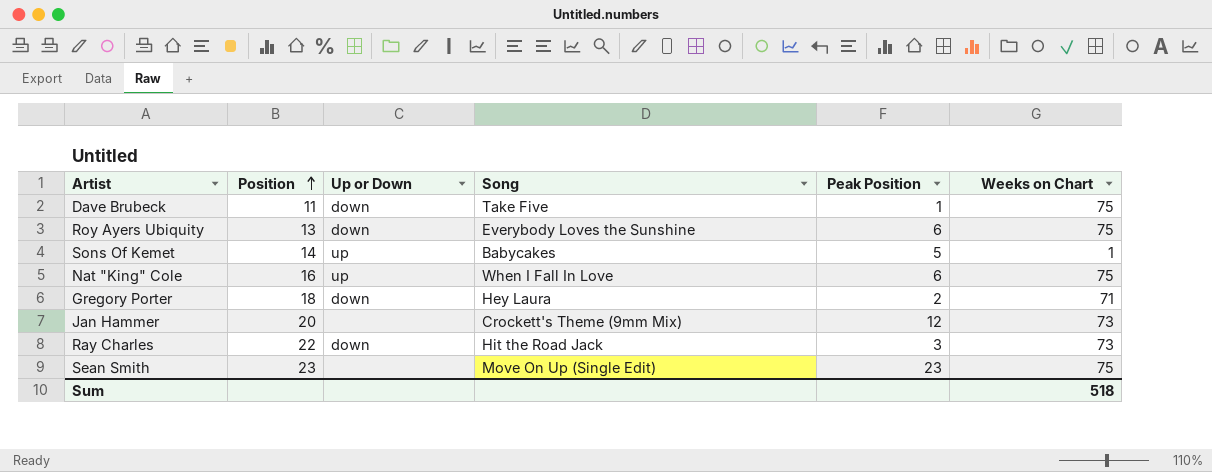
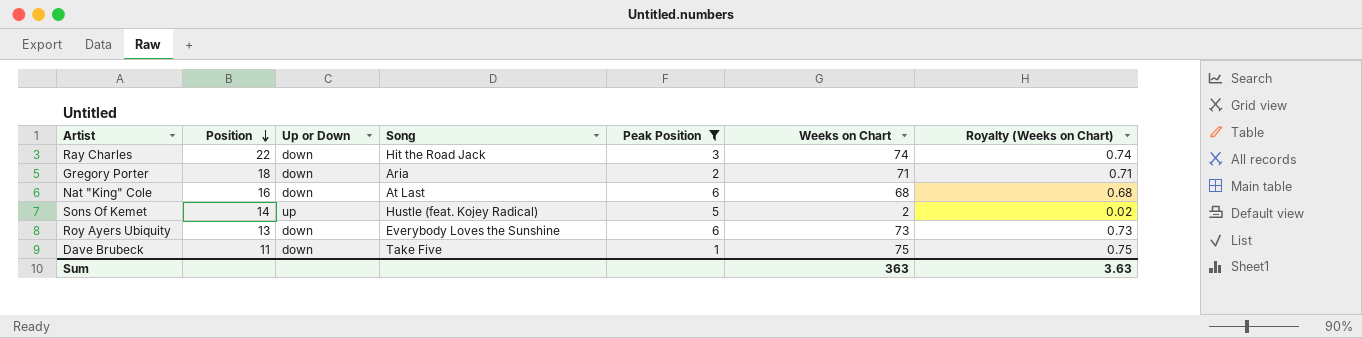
filter: none -> Peak Position <= 6
row order: Position ascending -> Position descending
column Royalty (Weeks on Chart) | formula: none -> [Weeks on Chart] * 0.01
Ray Charles | Weeks on Chart: 73 -> 74
Gregory Porter | Song: Hey Laura -> Aria
Nat "King" Cole | Up or Down: up -> down
Nat "King" Cole | Song: When I Fall In Love -> At Last
Nat "King" Cole | Weeks on Chart: 75 -> 68
Sons Of Kemet | Song: Babycakes -> Hustle (feat. Kojey Radical)
Sons Of Kemet | Weeks on Chart: 1 -> 2
Roy Ayers Ubiquity | Weeks on Chart: 75 -> 73
Sum | Weeks on Chart: 518 -> 363

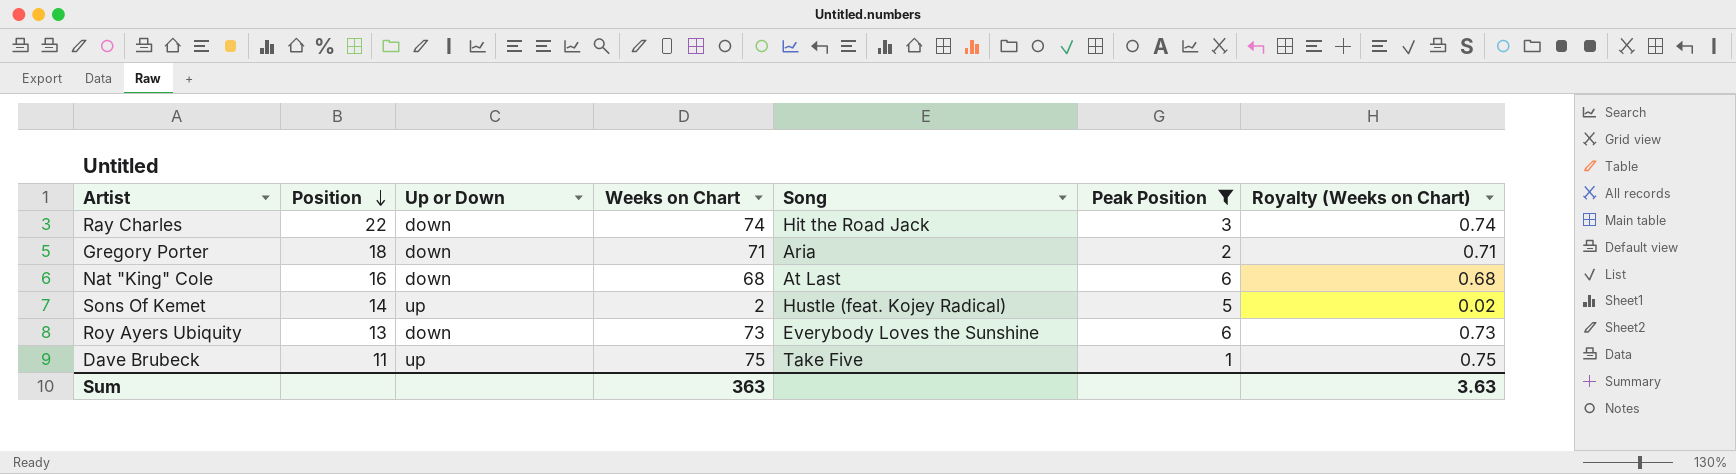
column Weeks on Chart | position: 6 -> 4
Dave Brubeck | Up or Down: down -> up

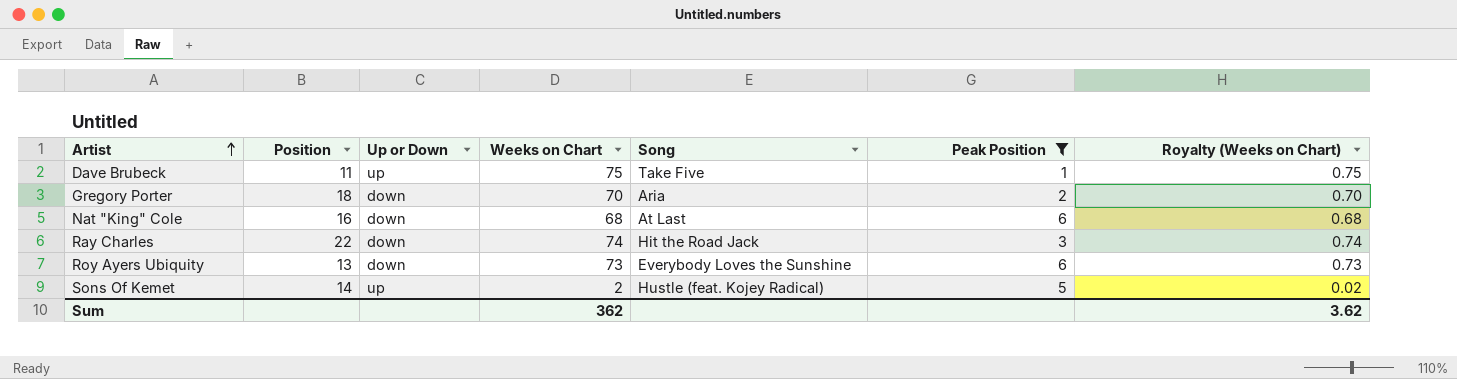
row order: Position descending -> Artist ascending
Gregory Porter | Weeks on Chart: 71 -> 70
Gregory Porter | Royalty (Weeks on Chart): 0.71 -> 0.70
Sum | Weeks on Chart: 363 -> 362
Sum | Royalty (Weeks on Chart): 3.63 -> 3.62

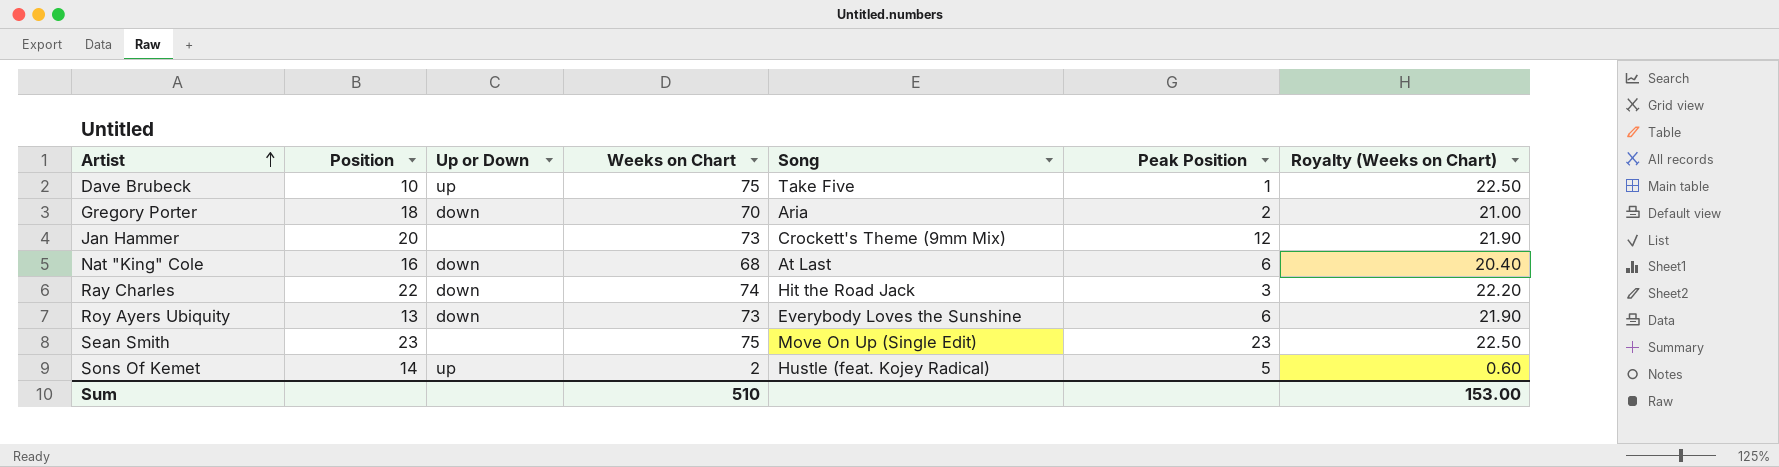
filter: Peak Position <= 6 -> none
column Royalty (Weeks on Chart) | formula: [Weeks on Chart] * 0.01 -> [Weeks on Chart] * 0.3
Dave Brubeck | Position: 11 -> 10
Sum | Weeks on Chart: 362 -> 510
Sum | Royalty (Weeks on Chart): 3.62 -> 153.00

